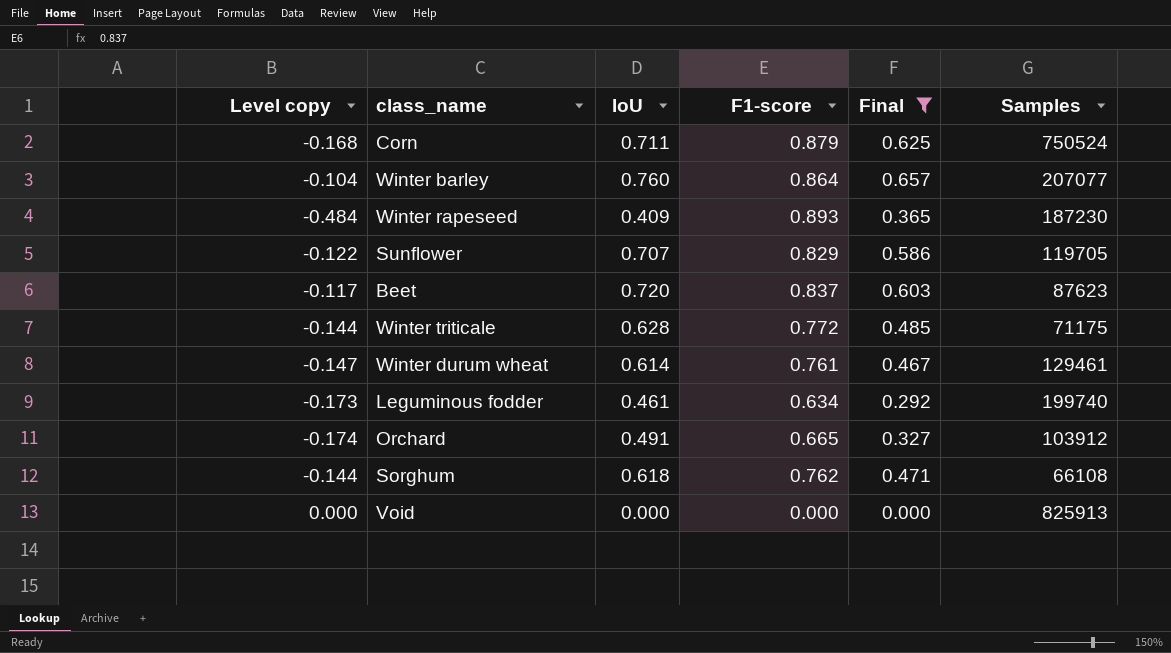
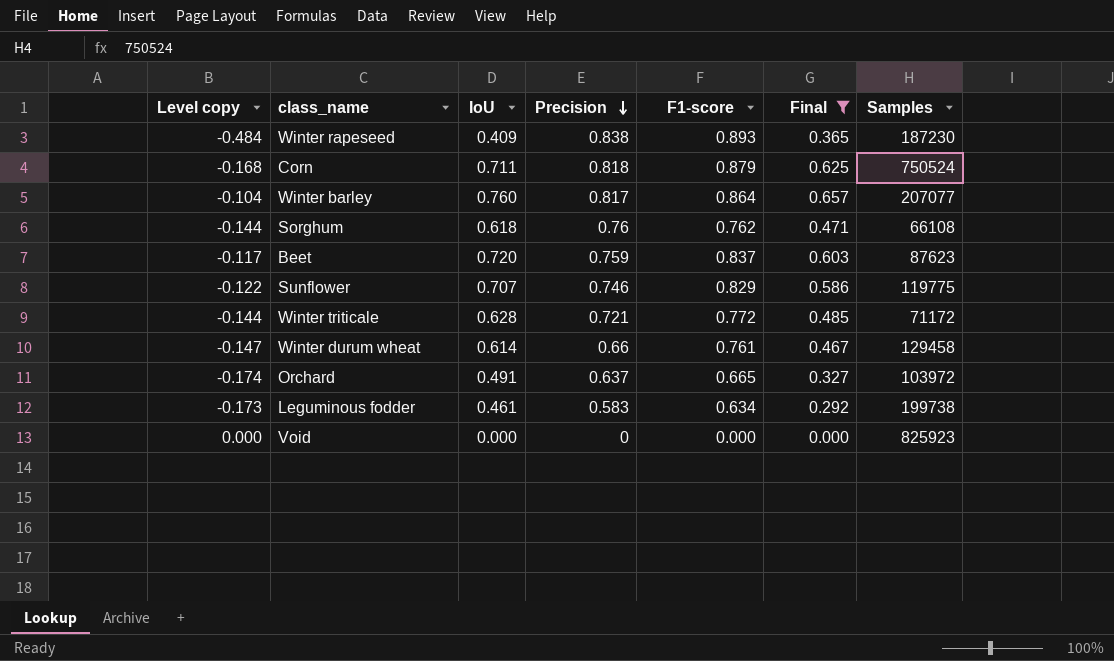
row order: none -> Precision descending
column Precision | position: none -> 4
Sunflower | Samples: 119705 -> 119775
Winter triticale | Samples: 71175 -> 71172
Winter durum wheat | Samples: 129461 -> 129458
Orchard | Samples: 103912 -> 103972
Leguminous fodder | Samples: 199740 -> 199738
Void | Samples: 825913 -> 825923

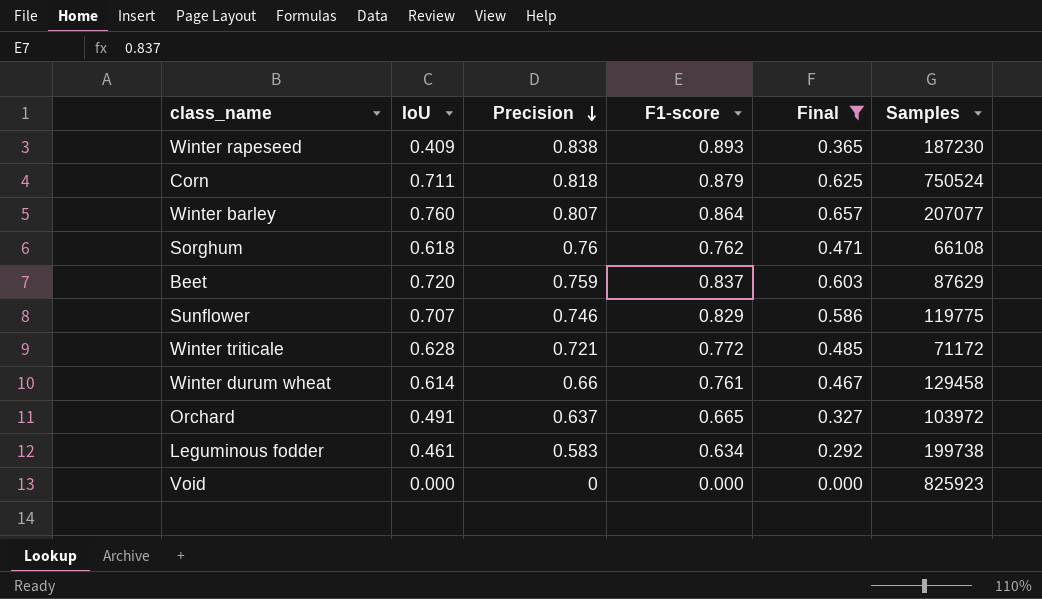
column Level copy | formula: [IoU] - [F1-score] -> none
Winter barley | Precision: 0.817 -> 0.807
Beet | Samples: 87623 -> 87629

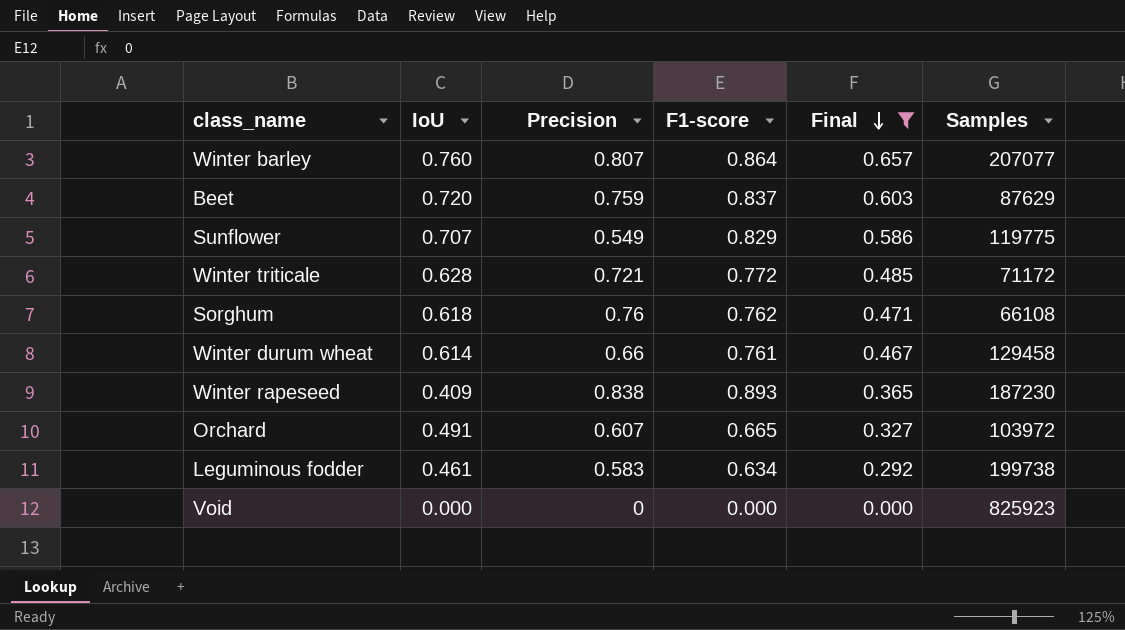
row order: Precision descending -> Final descending
row Corn: 0.711 | 0.818 | 0.879 | 0.625 | 750524 -> none
Sunflower | Precision: 0.746 -> 0.549
Orchard | Precision: 0.637 -> 0.607

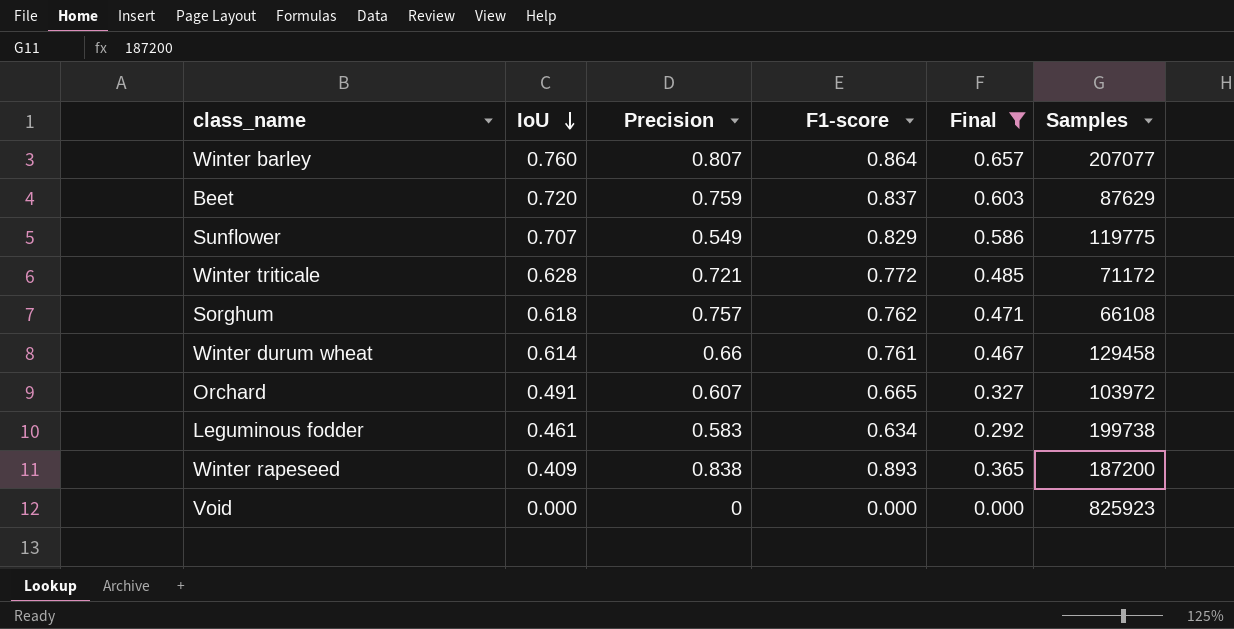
row order: Final descending -> IoU descending
Sorghum | Precision: 0.76 -> 0.757
Winter rapeseed | Samples: 187230 -> 187200

